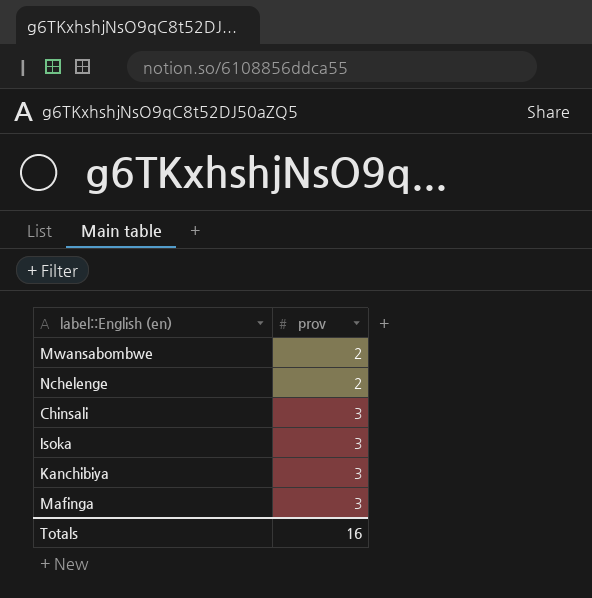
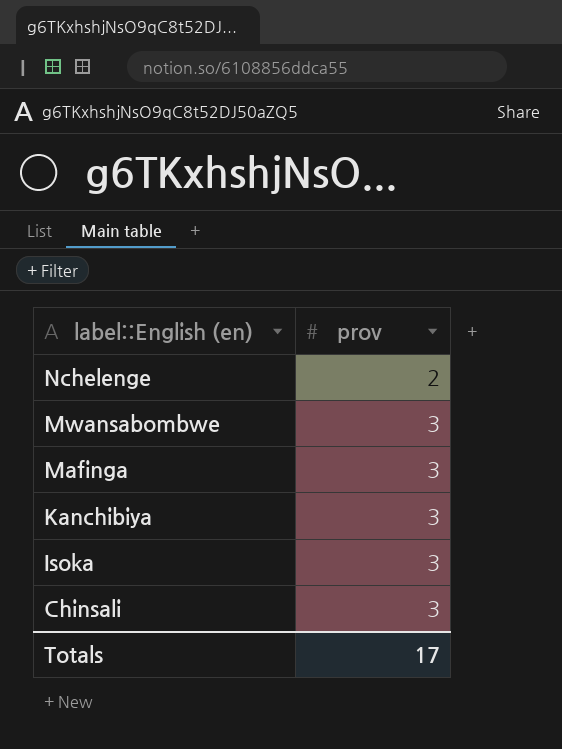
row order: prov ascending -> label::English (en) descending
Mwansabombwe | prov: 2 -> 3
Totals | prov: 16 -> 17

